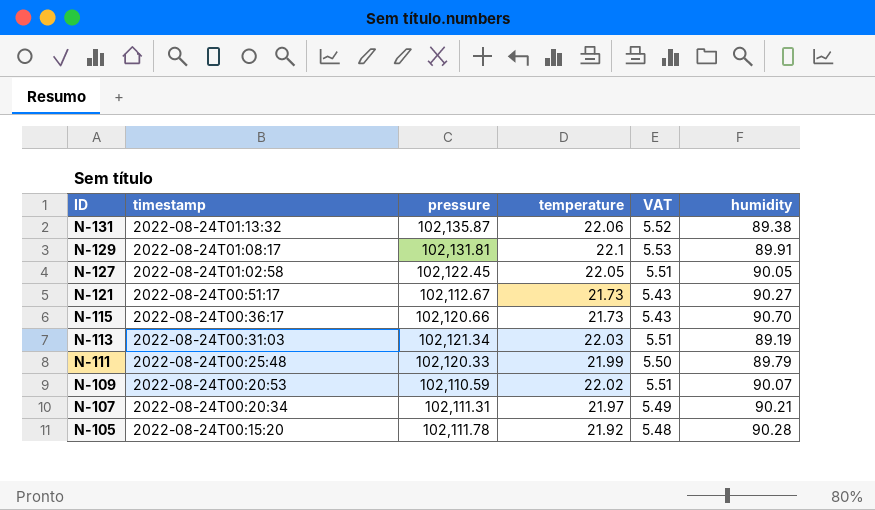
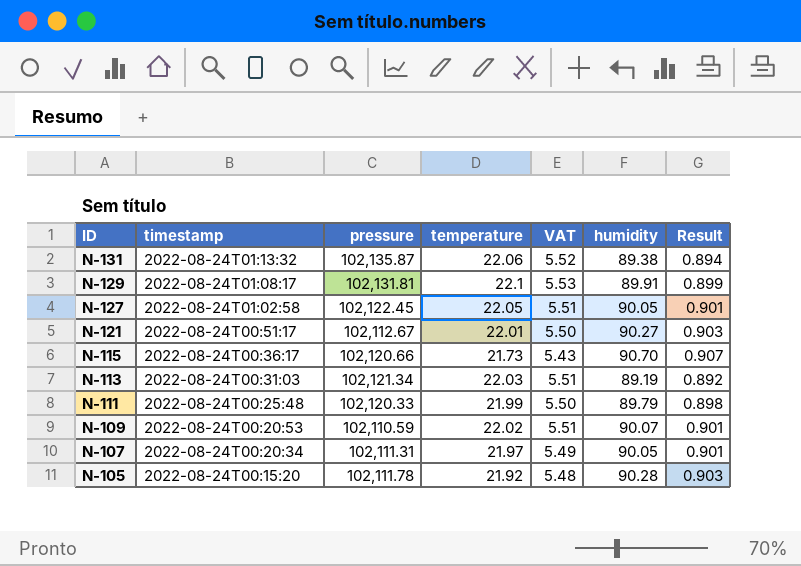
column Result | formula: none -> [humidity] * 0.01
N-121 | temperature: 21.73 -> 22.01
N-121 | VAT: 5.43 -> 5.50
N-107 | humidity: 90.21 -> 90.05

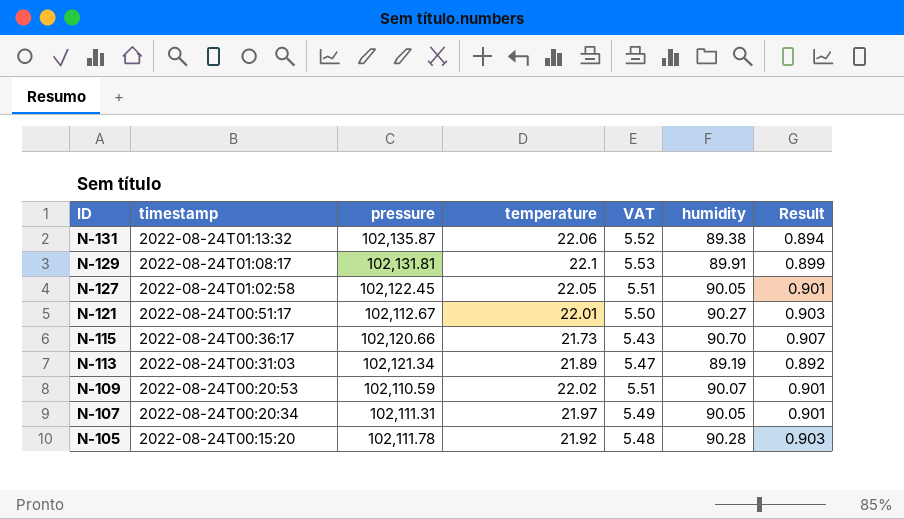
row N-111: 2022-08-24T00:25:48 | 102,120.33 | 21.99 | 5.50 | 89.79 | 0.898 -> none
N-113 | temperature: 22.03 -> 21.89
N-113 | VAT: 5.51 -> 5.47

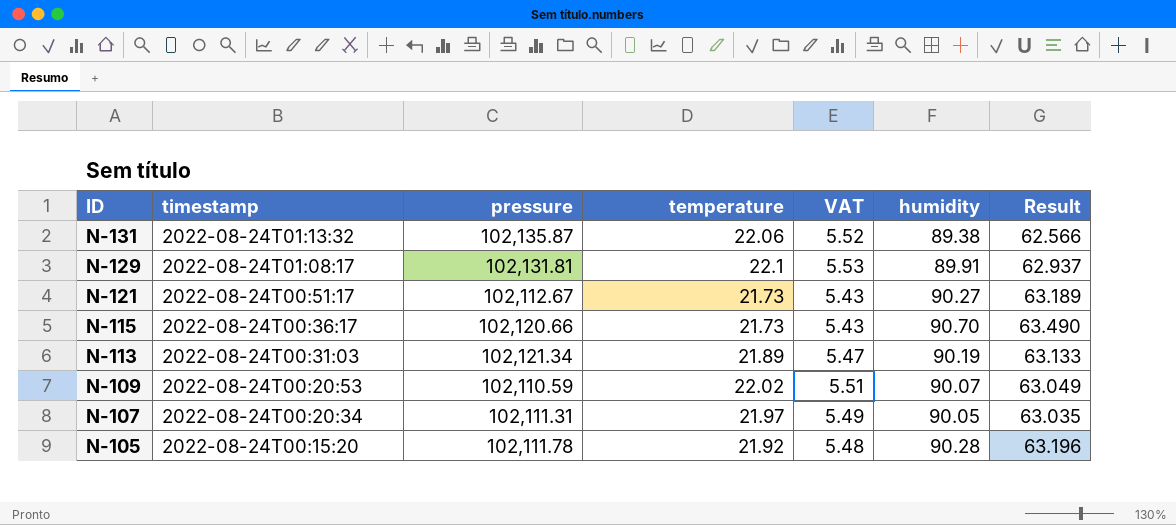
column Result | formula: [humidity] * 0.01 -> [humidity] * 0.7
row N-127: 2022-08-24T01:02:58 | 102,122.45 | 22.05 | 5.51 | 90.05 | 0.901 -> none
N-121 | temperature: 22.01 -> 21.73
N-121 | VAT: 5.50 -> 5.43
N-113 | humidity: 89.19 -> 90.19

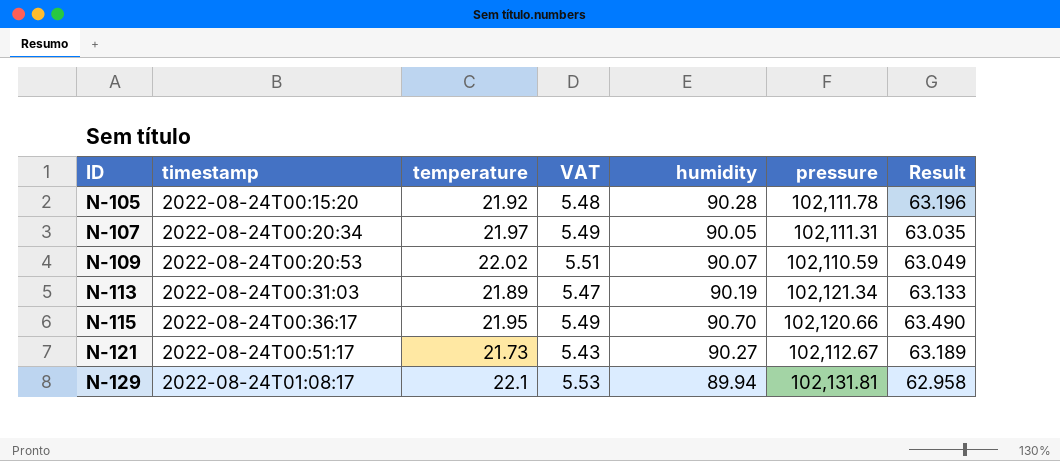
row order: ID descending -> ID ascending
column pressure | position: 3 -> 6
row N-131: 2022-08-24T01:13:32 | 102,135.87 | 22.06 | 5.52 | 89.38 | 62.566 -> none
N-115 | temperature: 21.73 -> 21.95
N-115 | VAT: 5.43 -> 5.49
N-129 | humidity: 89.91 -> 89.94
N-129 | Result: 62.937 -> 62.958

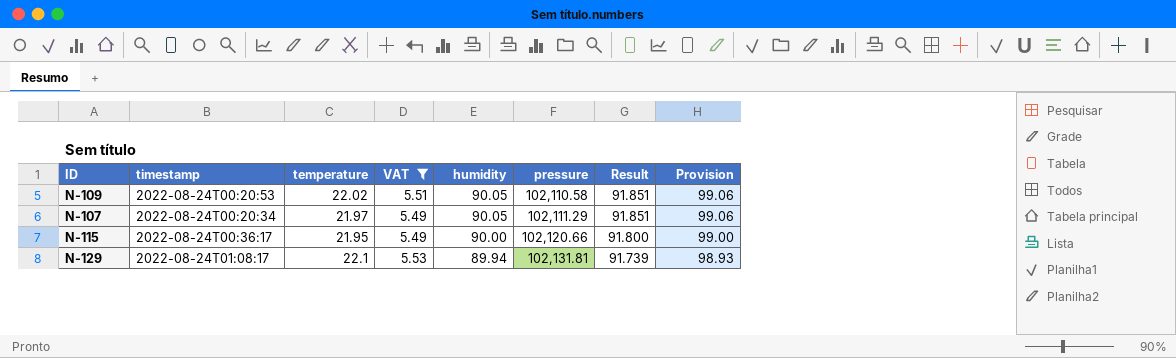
filter: none -> VAT >= 5.49
row order: ID ascending -> humidity descending
column Result | formula: [humidity] * 0.7 -> [humidity] * 1.02
column Provision | formula: none -> [humidity] * 1.1
N-109 | humidity: 90.07 -> 90.05
N-109 | pressure: 102,110.59 -> 102,110.58
N-107 | pressure: 102,111.31 -> 102,111.29
N-115 | humidity: 90.70 -> 90.00

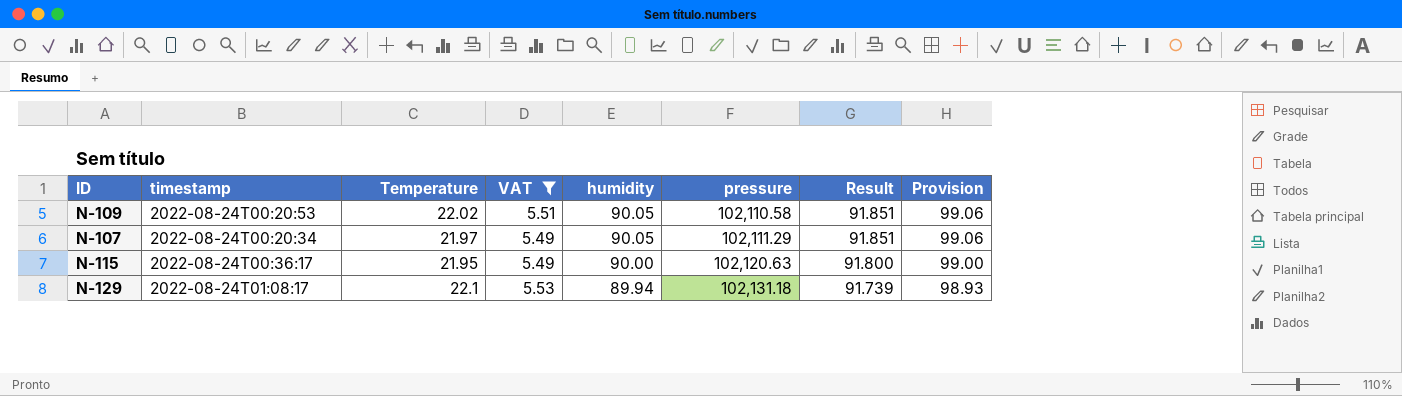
column name: temperature -> Temperature
N-115 | pressure: 102,120.66 -> 102,120.63
N-129 | pressure: 102,131.81 -> 102,131.18

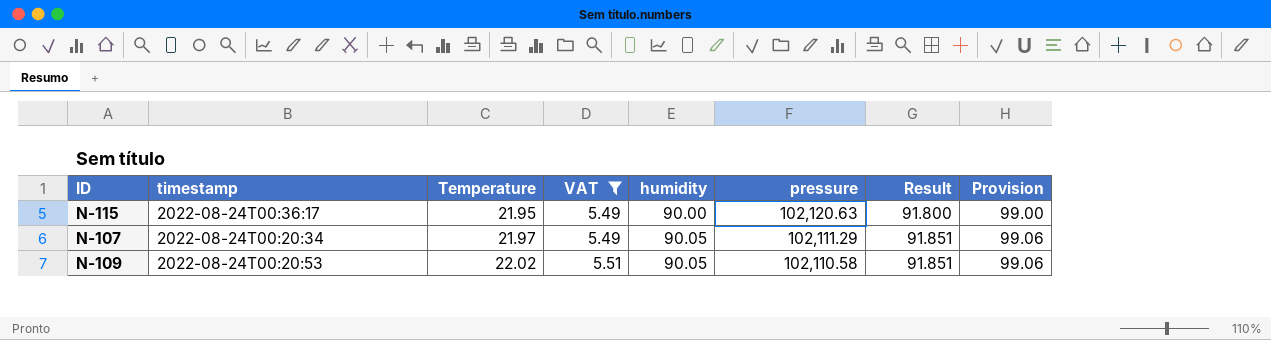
row order: humidity descending -> Temperature ascending
row N-129: 2022-08-24T01:08:17 | 22.1 | 5.53 | 89.94 | 102,131.18 | 91.739 | 98.93 -> none

